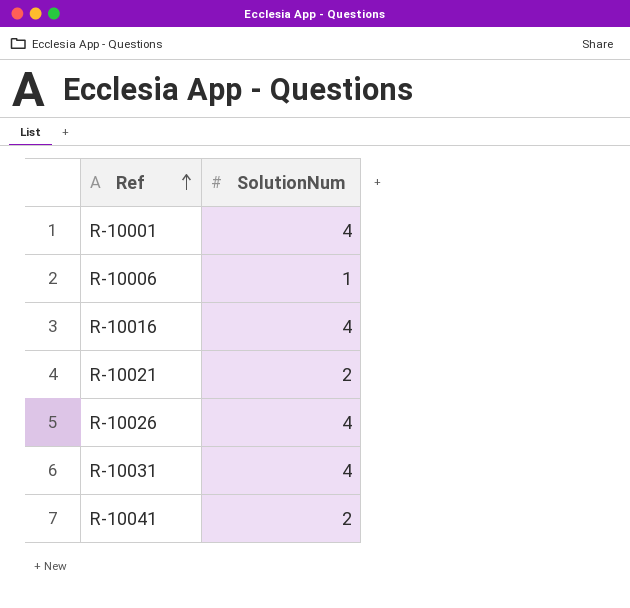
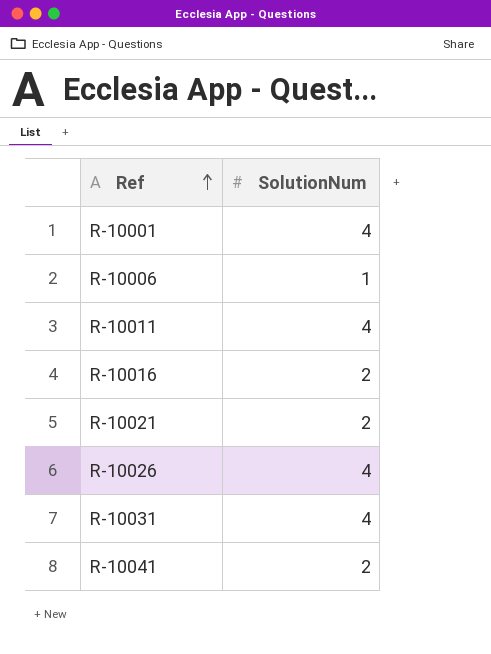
row R-10011: none -> 4
R-10016 | SolutionNum: 4 -> 2

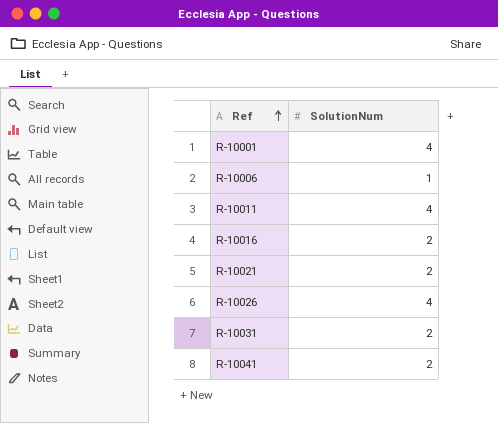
R-10031 | SolutionNum: 4 -> 2

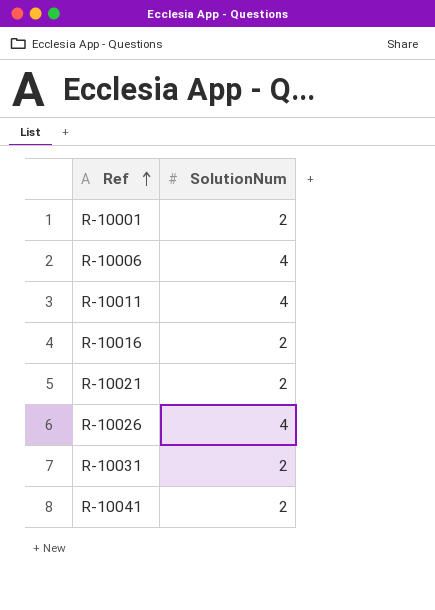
R-10001 | SolutionNum: 4 -> 2
R-10006 | SolutionNum: 1 -> 4

